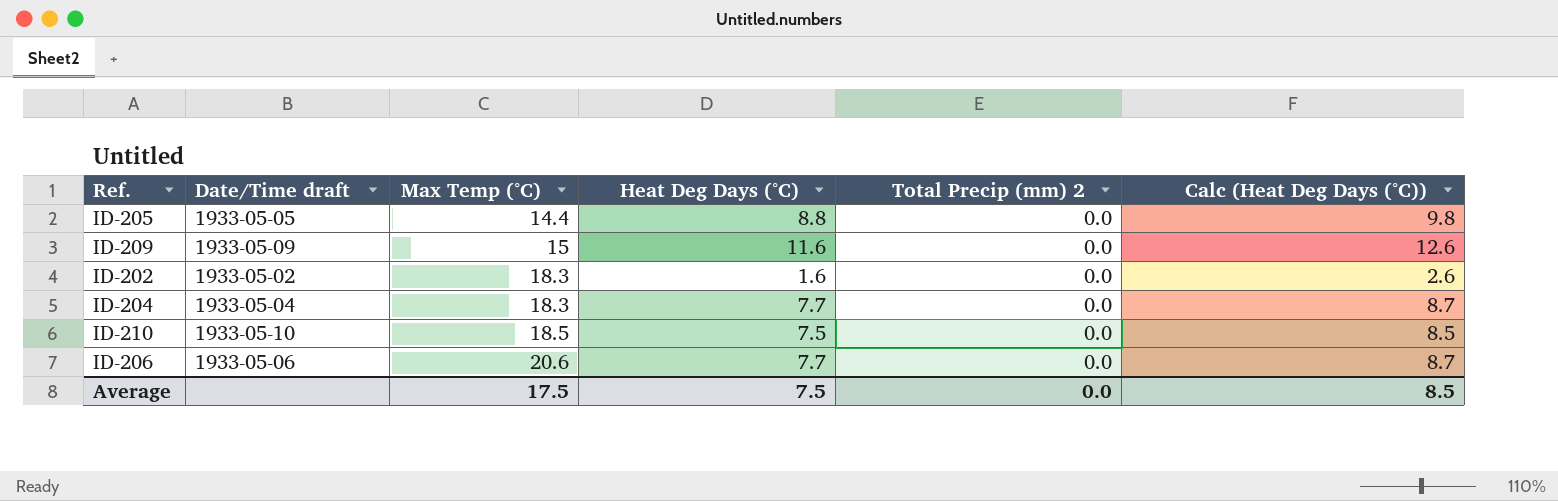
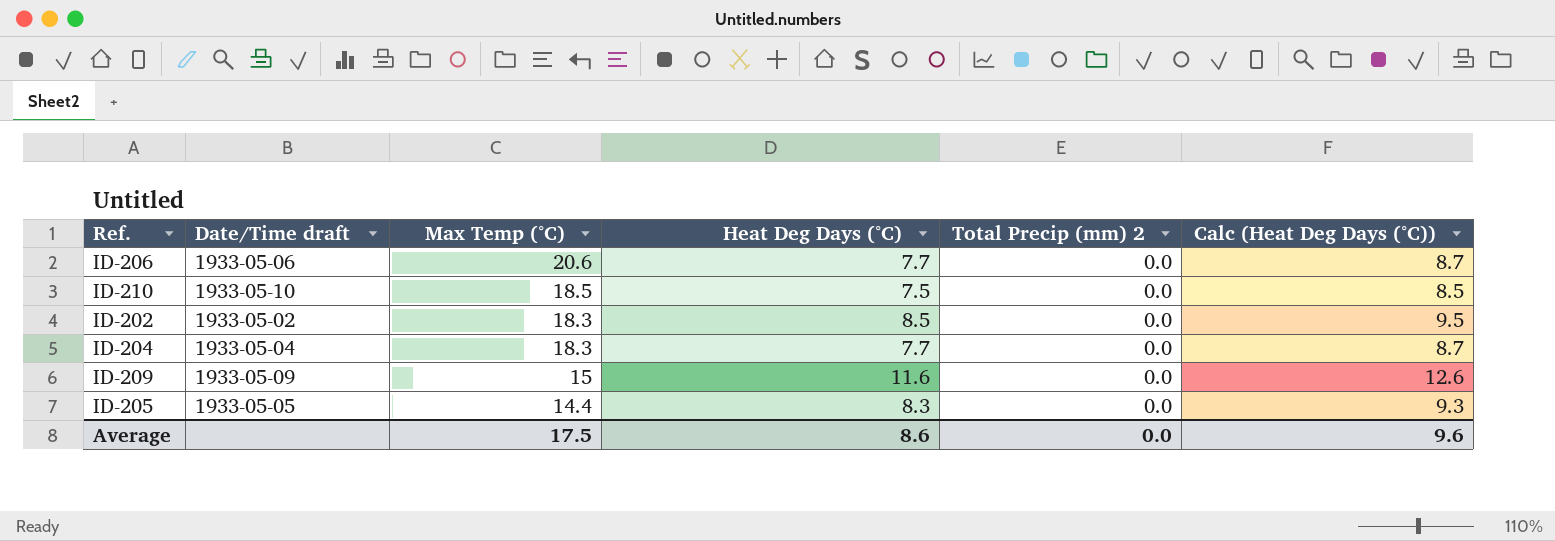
row order: Max Temp (°C) ascending -> Max Temp (°C) descending
ID-202 | Heat Deg Days (°C): 1.6 -> 8.5
ID-202 | Calc (Heat Deg Days (°C)): 2.6 -> 9.5
ID-205 | Heat Deg Days (°C): 8.8 -> 8.3
ID-205 | Calc (Heat Deg Days (°C)): 9.8 -> 9.3
Average | Heat Deg Days (°C): 7.5 -> 8.6
Average | Calc (Heat Deg Days (°C)): 8.5 -> 9.6

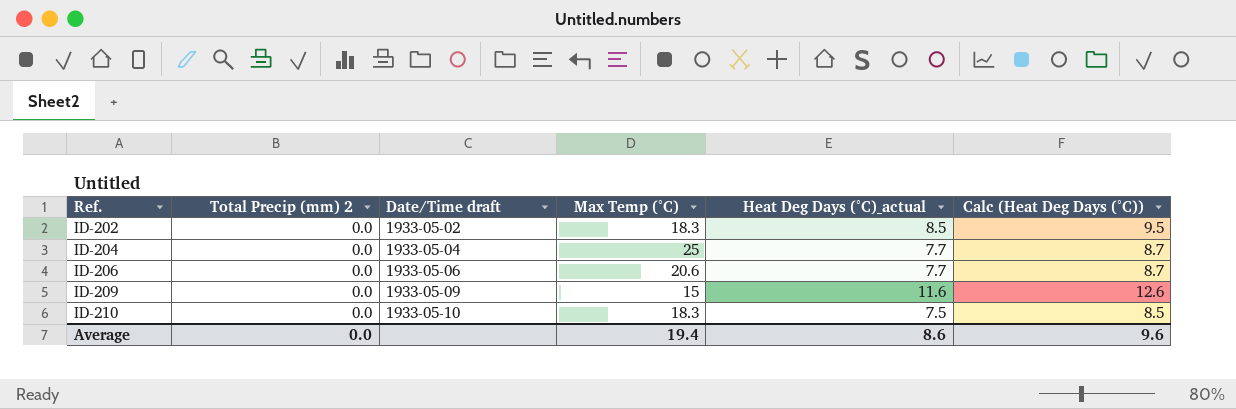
row order: Max Temp (°C) descending -> Ref. ascending
column Total Precip (mm) 2 | position: 5 -> 2
column name: Heat Deg Days (°C) -> Heat Deg Days (°C)_actual
row ID-205: 1933-05-05 | 14.4 | 8.3 | 0.0 | 9.3 -> none
ID-204 | Max Temp (°C): 18.3 -> 25
ID-210 | Max Temp (°C): 18.5 -> 18.3
Average | Max Temp (°C): 17.5 -> 19.4

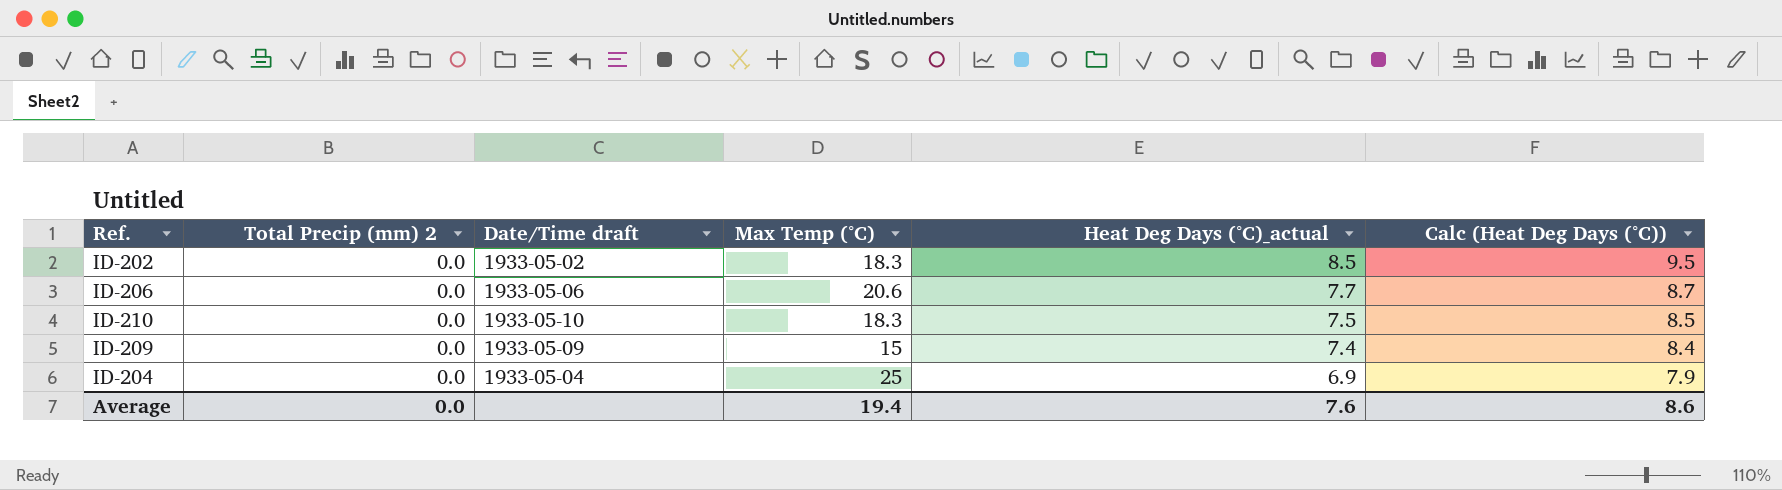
row order: Ref. ascending -> Heat Deg Days (°C)_actual descending
ID-209 | Heat Deg Days (°C)_actual: 11.6 -> 7.4
ID-209 | Calc (Heat Deg Days (°C)): 12.6 -> 8.4
ID-204 | Heat Deg Days (°C)_actual: 7.7 -> 6.9
ID-204 | Calc (Heat Deg Days (°C)): 8.7 -> 7.9
Average | Heat Deg Days (°C)_actual: 8.6 -> 7.6
Average | Calc (Heat Deg Days (°C)): 9.6 -> 8.6

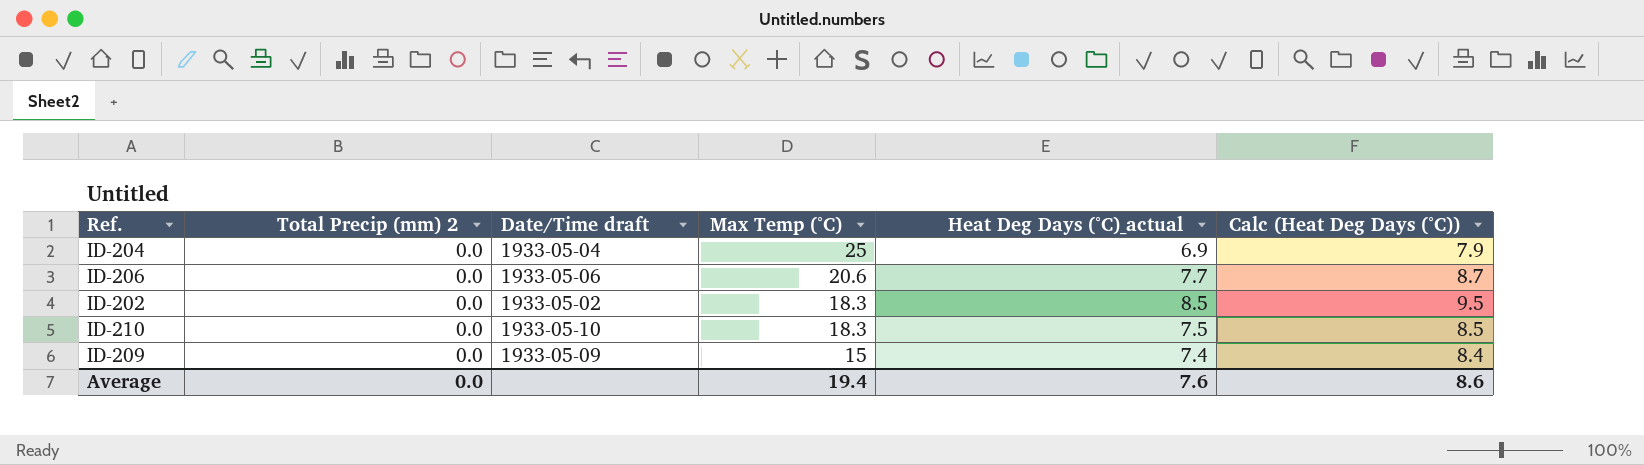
row order: Heat Deg Days (°C)_actual descending -> Max Temp (°C) descending

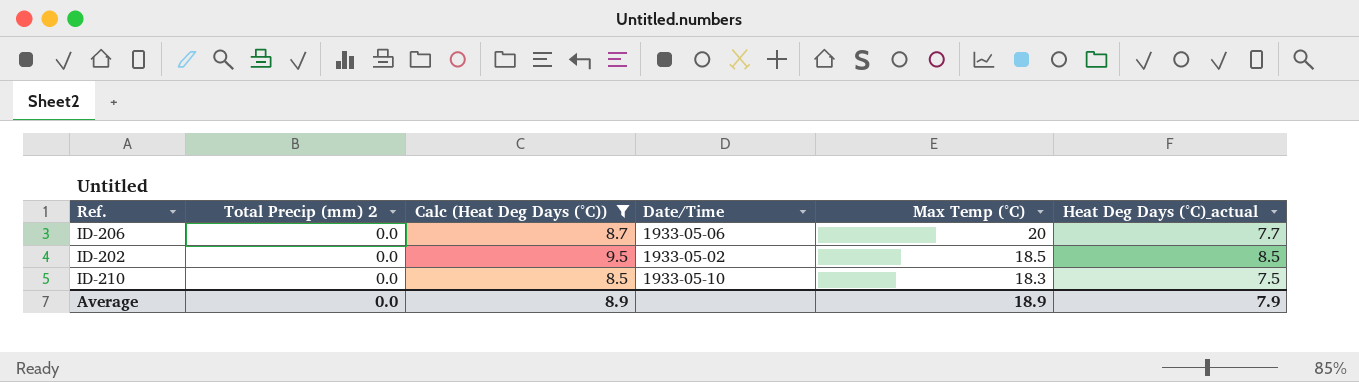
filter: none -> Calc (Heat Deg Days (°C)) >= 8.5
column Calc (Heat Deg Days (°C)) | position: 6 -> 3
column name: Date/Time draft -> Date/Time
ID-206 | Max Temp (°C): 20.6 -> 20
ID-202 | Max Temp (°C): 18.3 -> 18.5
Average | Calc (Heat Deg Days (°C)): 8.6 -> 8.9
Average | Max Temp (°C): 19.4 -> 18.9
Average | Heat Deg Days (°C)_actual: 7.6 -> 7.9

